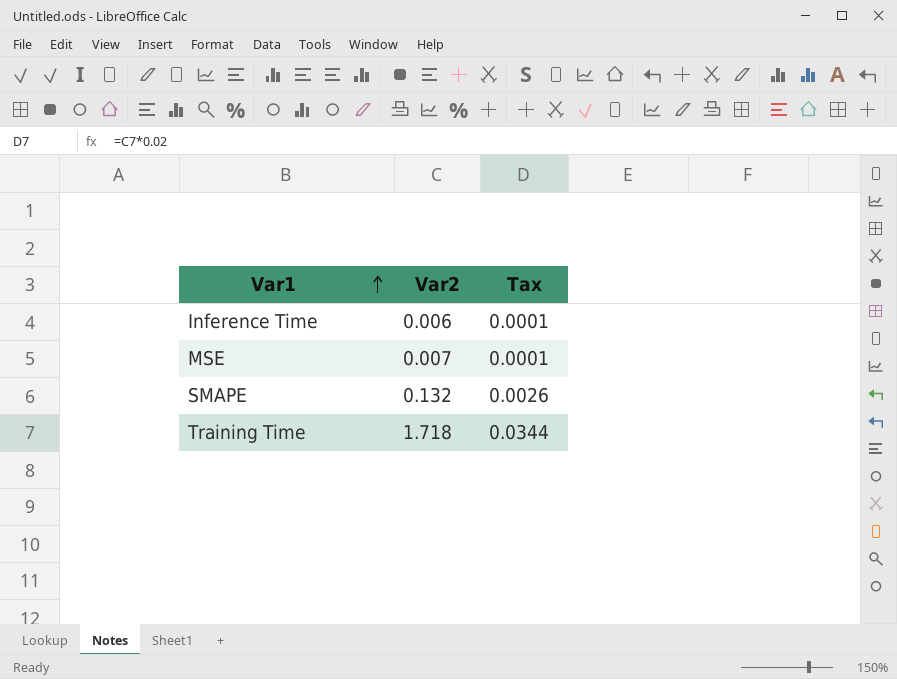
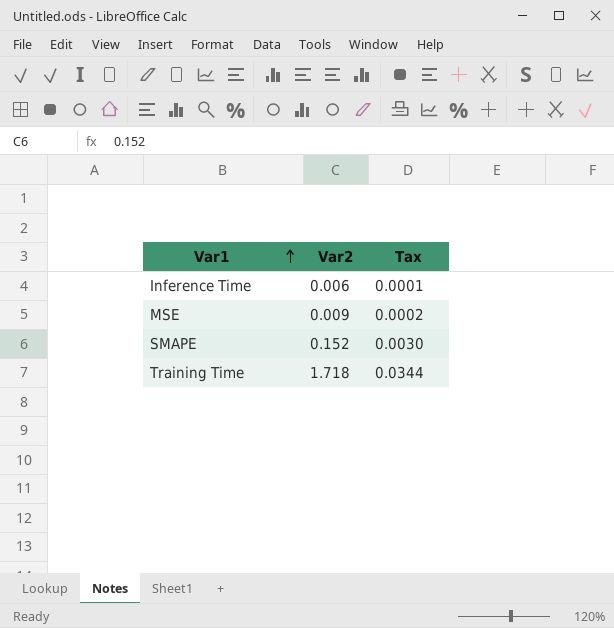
MSE | Var2: 0.007 -> 0.009
MSE | Tax: 0.0001 -> 0.0002
SMAPE | Var2: 0.132 -> 0.152
SMAPE | Tax: 0.0026 -> 0.0030

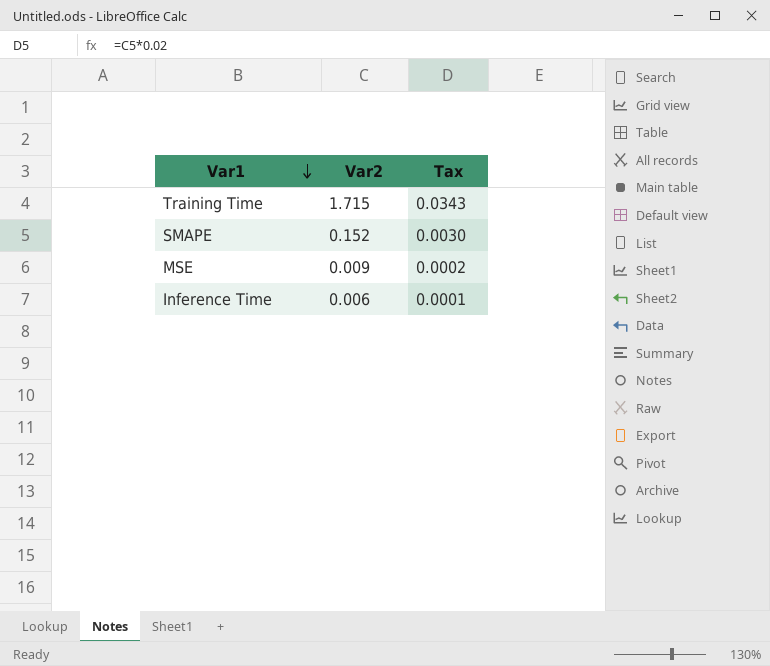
row order: Var1 ascending -> Var1 descending
Training Time | Var2: 1.718 -> 1.715
Training Time | Tax: 0.0344 -> 0.0343

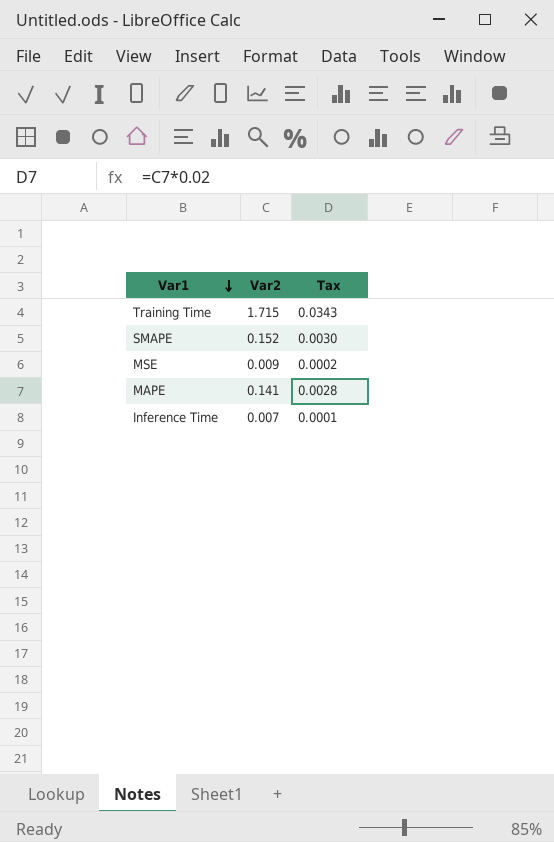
row MAPE: none -> 0.141 | 0.0028
Inference Time | Var2: 0.006 -> 0.007

